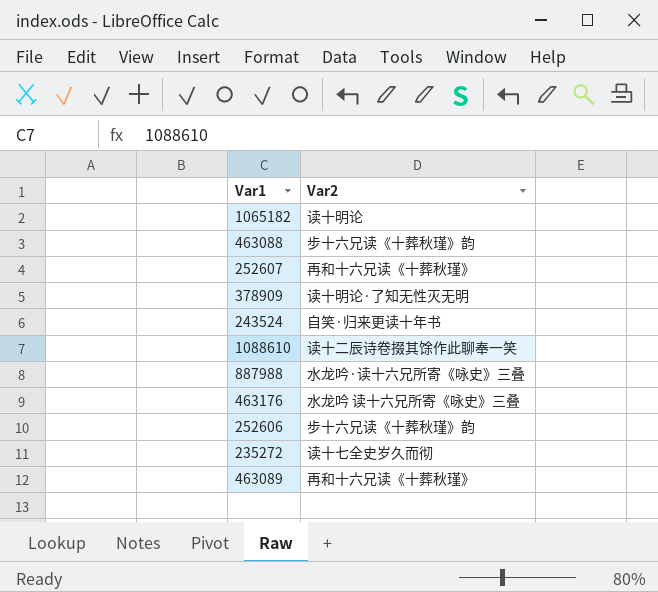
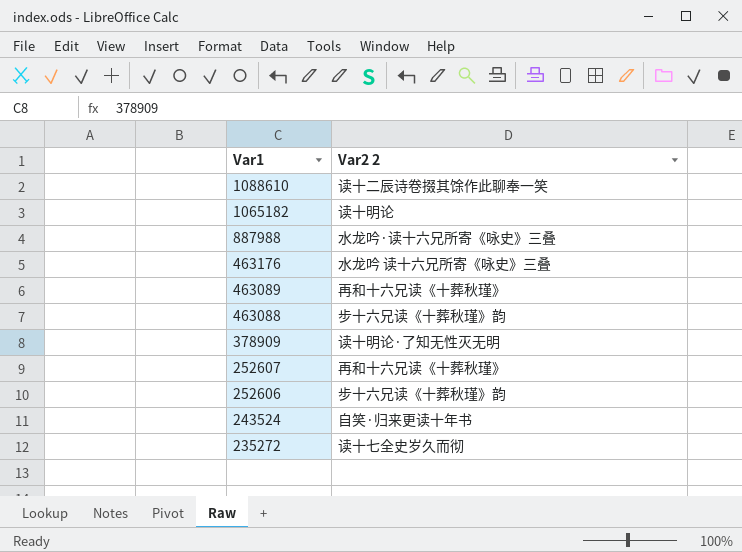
row order: none -> Var1 descending
column name: Var2 -> Var2 2

